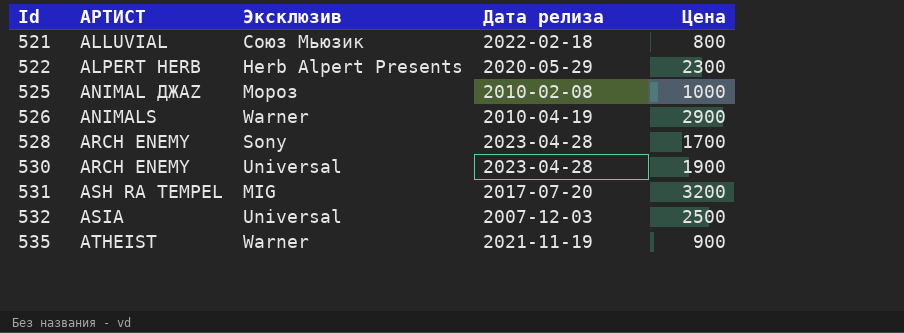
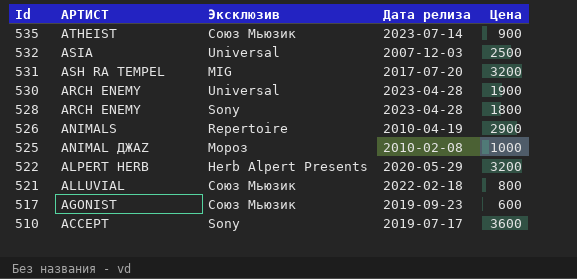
row order: Id ascending -> Id descending
535 | Эксклюзив: Warner -> Союз Мьюзик
535 | Дата релиза: 2021-11-19 -> 2023-07-14
528 | Цена: 1700 -> 1800
526 | Эксклюзив: Warner -> Repertoire
522 | Цена: 2300 -> 3200
row 517: none -> AGONIST | Союз Мьюзик | 2019-09-23 | 600
row 510: none -> ACCEPT | Sony | 2019-07-17 | 3600

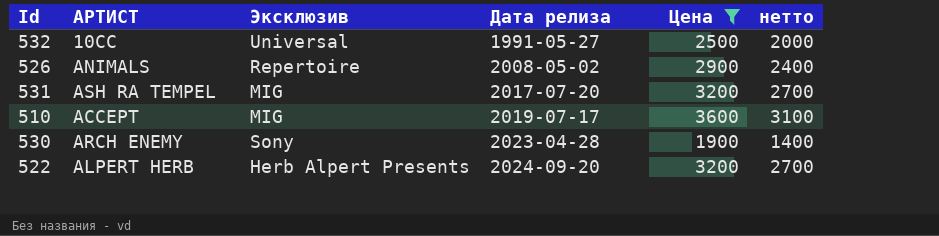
filter: none -> Цена >= 1900
row order: Id descending -> Дата релиза ascending
column нетто | formula: none -> [Цена] - 500
532 | АРТИСТ: ASIA -> 10CC
532 | Дата релиза: 2007-12-03 -> 1991-05-27
526 | Дата релиза: 2010-04-19 -> 2008-05-02
510 | Эксклюзив: Sony -> MIG
530 | Эксклюзив: Universal -> Sony
522 | Дата релиза: 2020-05-29 -> 2024-09-20

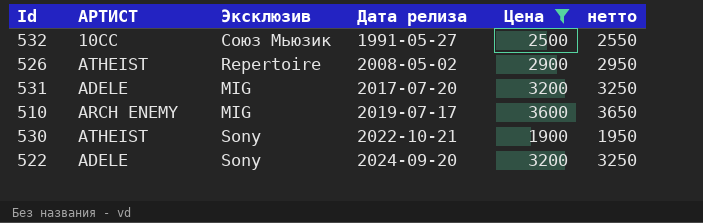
column нетто | formula: [Цена] - 500 -> [Цена] + 50
532 | Эксклюзив: Universal -> Союз Мьюзик
526 | АРТИСТ: ANIMALS -> ATHEIST
531 | АРТИСТ: ASH RA TEMPEL -> ADELE
510 | АРТИСТ: ACCEPT -> ARCH ENEMY
530 | АРТИСТ: ARCH ENEMY -> ATHEIST
530 | Дата релиза: 2023-04-28 -> 2022-10-21
522 | АРТИСТ: ALPERT HERB -> ADELE
522 | Эксклюзив: Herb Alpert Presents -> Sony

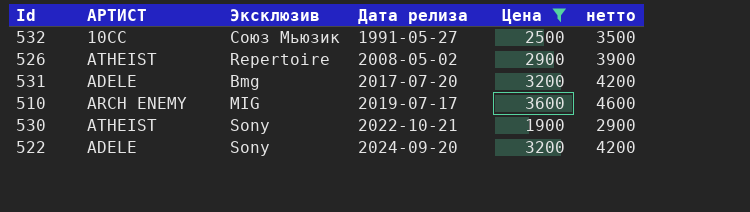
column нетто | formula: [Цена] + 50 -> [Цена] + 1000
531 | Эксклюзив: MIG -> Bmg

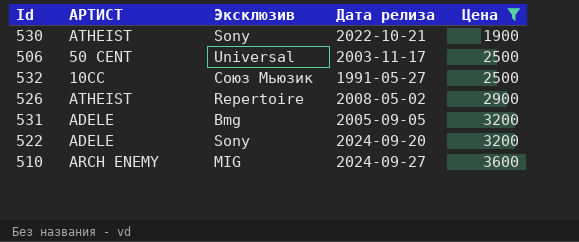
row order: Дата релиза ascending -> Цена ascending
column нетто | formula: [Цена] + 1000 -> none
row 506: none -> 50 CENT | Universal | 2003-11-17 | 2500
531 | Дата релиза: 2017-07-20 -> 2005-09-05
510 | Дата релиза: 2019-07-17 -> 2024-09-27

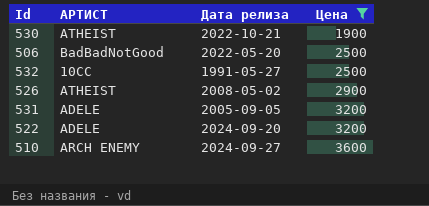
column Эксклюзив | position: 3 -> none
506 | АРТИСТ: 50 CENT -> BadBadNotGood
506 | Дата релиза: 2003-11-17 -> 2022-05-20

